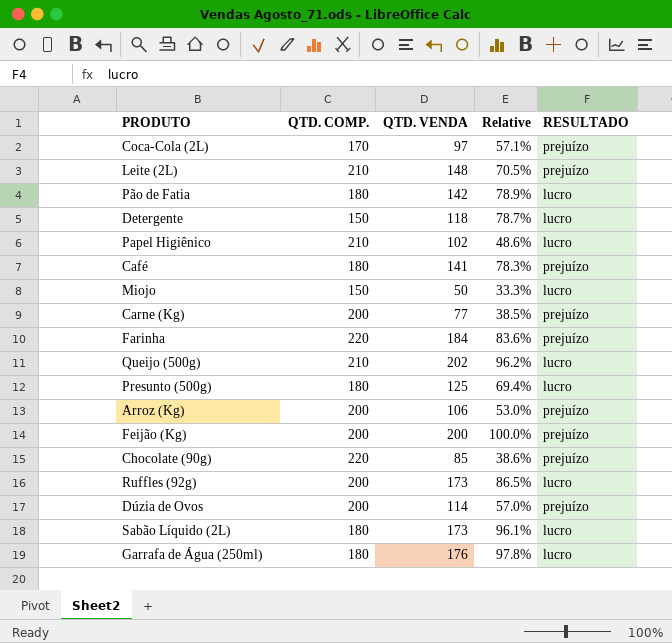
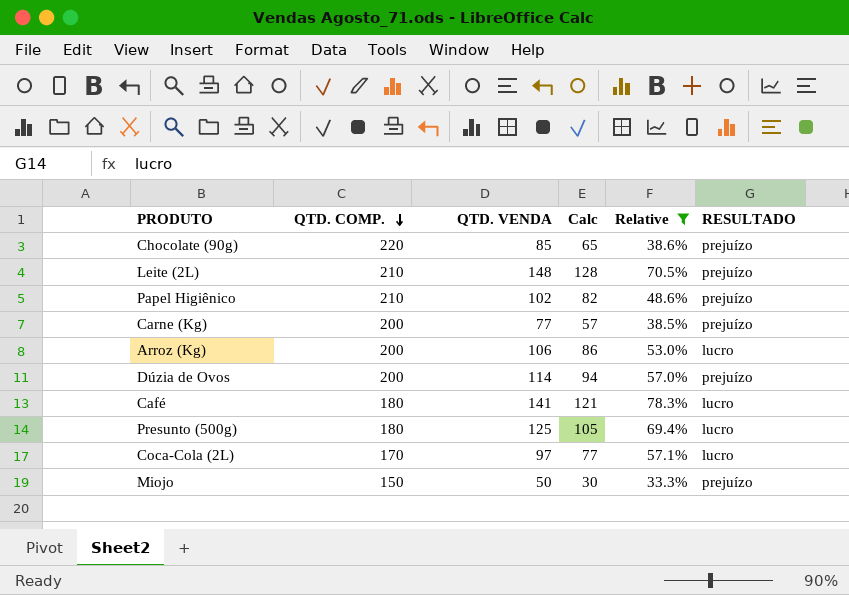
filter: none -> Relative <= 78.3%
row order: none -> QTD. COMP. descending
column Calc | formula: none -> [QTD. VENDA] - 20
Papel Higiênico | RESULTADO: lucro -> prejuízo
Arroz (Kg) | RESULTADO: prejuízo -> lucro
Café | RESULTADO: prejuízo -> lucro
Coca-Cola (2L) | RESULTADO: prejuízo -> lucro
Miojo | RESULTADO: lucro -> prejuízo

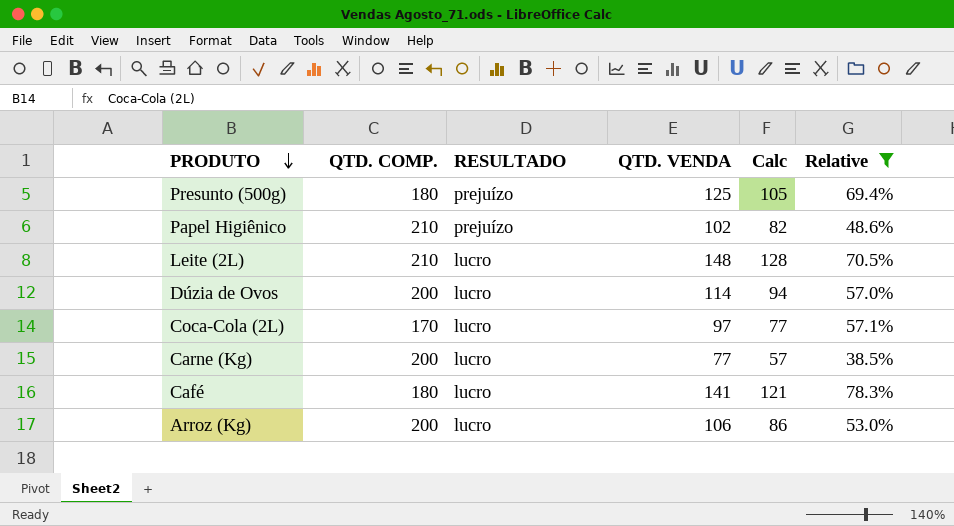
row order: QTD. COMP. descending -> PRODUTO descending
column RESULTADO | position: 6 -> 3
row Chocolate (90g): 220 | 85 | 65 | 38.6% | prejuízo -> none
row Miojo: 150 | 50 | 30 | 33.3% | prejuízo -> none
Presunto (500g) | RESULTADO: lucro -> prejuízo
Leite (2L) | RESULTADO: prejuízo -> lucro
Dúzia de Ovos | RESULTADO: prejuízo -> lucro
Carne (Kg) | RESULTADO: prejuízo -> lucro

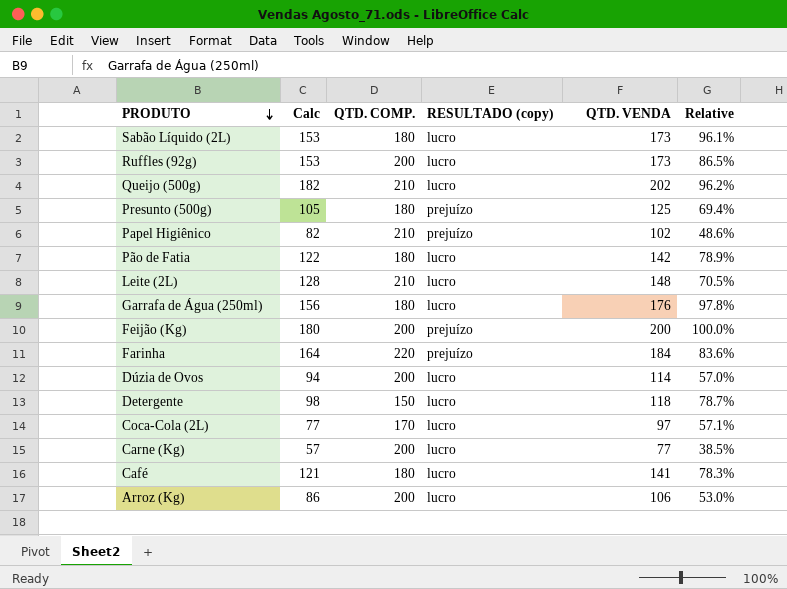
filter: Relative <= 78.3% -> none
column Calc | position: 5 -> 2
column name: RESULTADO -> RESULTADO (copy)

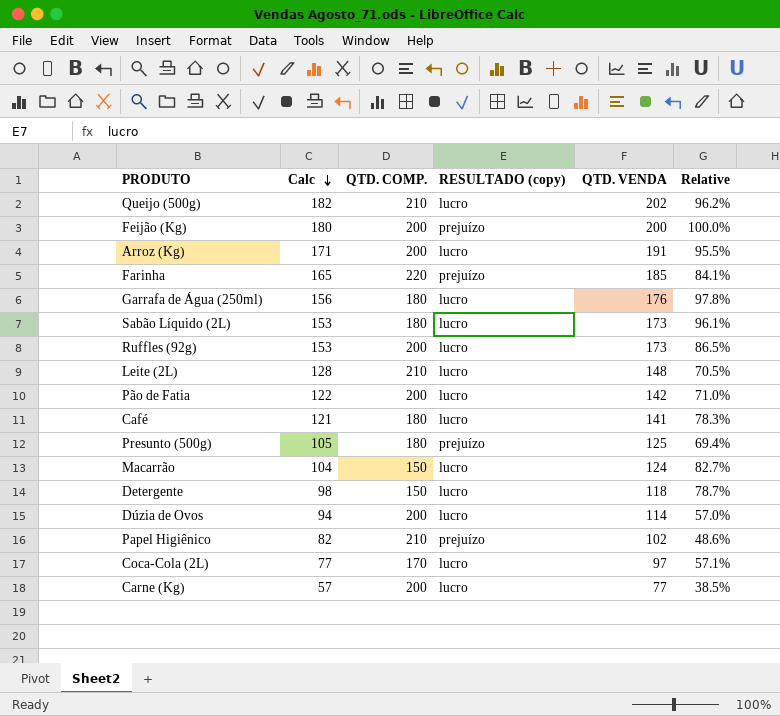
row order: PRODUTO descending -> Calc descending
Arroz (Kg) | Calc: 86 -> 171
Arroz (Kg) | QTD. VENDA: 106 -> 191
Arroz (Kg) | Relative: 53.0% -> 95.5%
Farinha | Calc: 164 -> 165
Farinha | QTD. VENDA: 184 -> 185
Farinha | Relative: 83.6% -> 84.1%
Pão de Fatia | QTD. COMP.: 180 -> 200
Pão de Fatia | Relative: 78.9% -> 71.0%
row Macarrão: none -> 104 | 150 | lucro | 124 | 82.7%

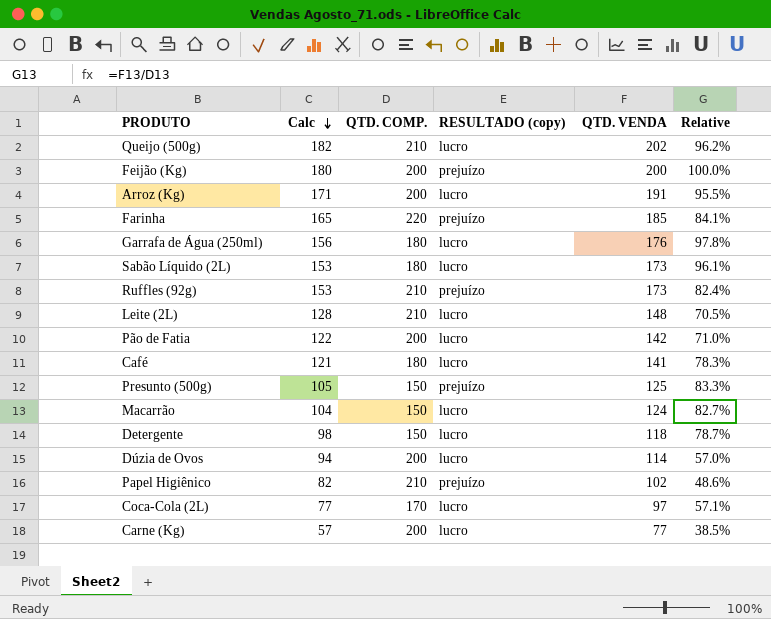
Ruffles (92g) | QTD. COMP.: 200 -> 210
Ruffles (92g) | RESULTADO (copy): lucro -> prejuízo
Ruffles (92g) | Relative: 86.5% -> 82.4%
Presunto (500g) | QTD. COMP.: 180 -> 150
Presunto (500g) | Relative: 69.4% -> 83.3%

